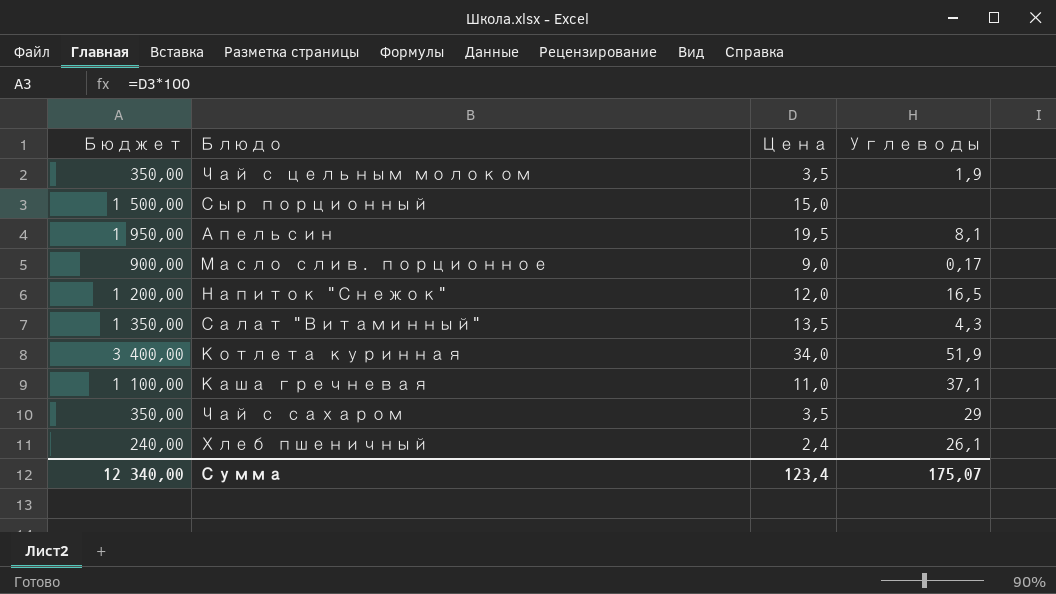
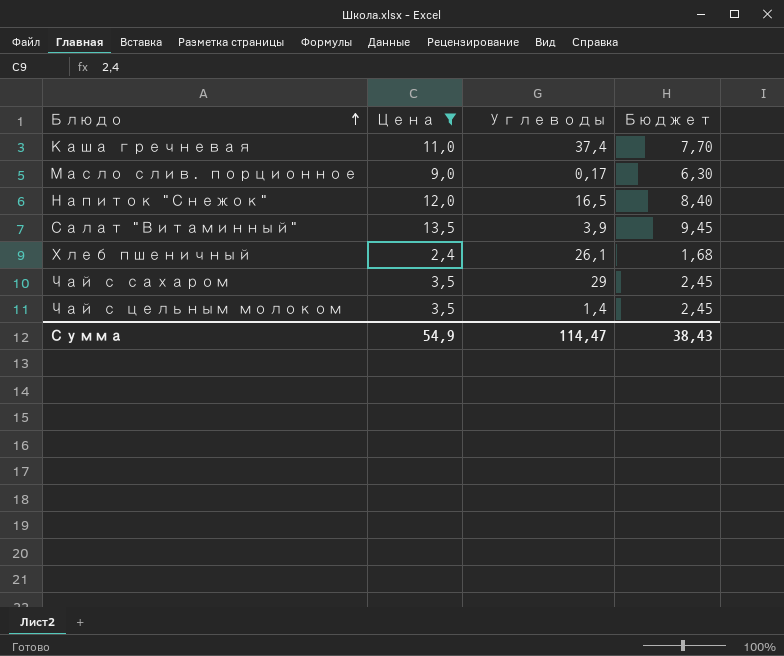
filter: none -> Цена <= 13,5
row order: none -> Блюдо ascending
column Бюджет | formula: [Цена] * 100 -> [Цена] * 0,7
column Бюджет | position: 1 -> 4
Каша гречневая | Углеводы: 37,1 -> 37,4
Салат "Витаминный" | Углеводы: 4,3 -> 3,9
Чай с цельным молоком | Углеводы: 1,9 -> 1,4
Сумма | Цена: 123,4 -> 54,9
Сумма | Углеводы: 175,07 -> 114,47
Сумма | Бюджет: 12 340,00 -> 38,43

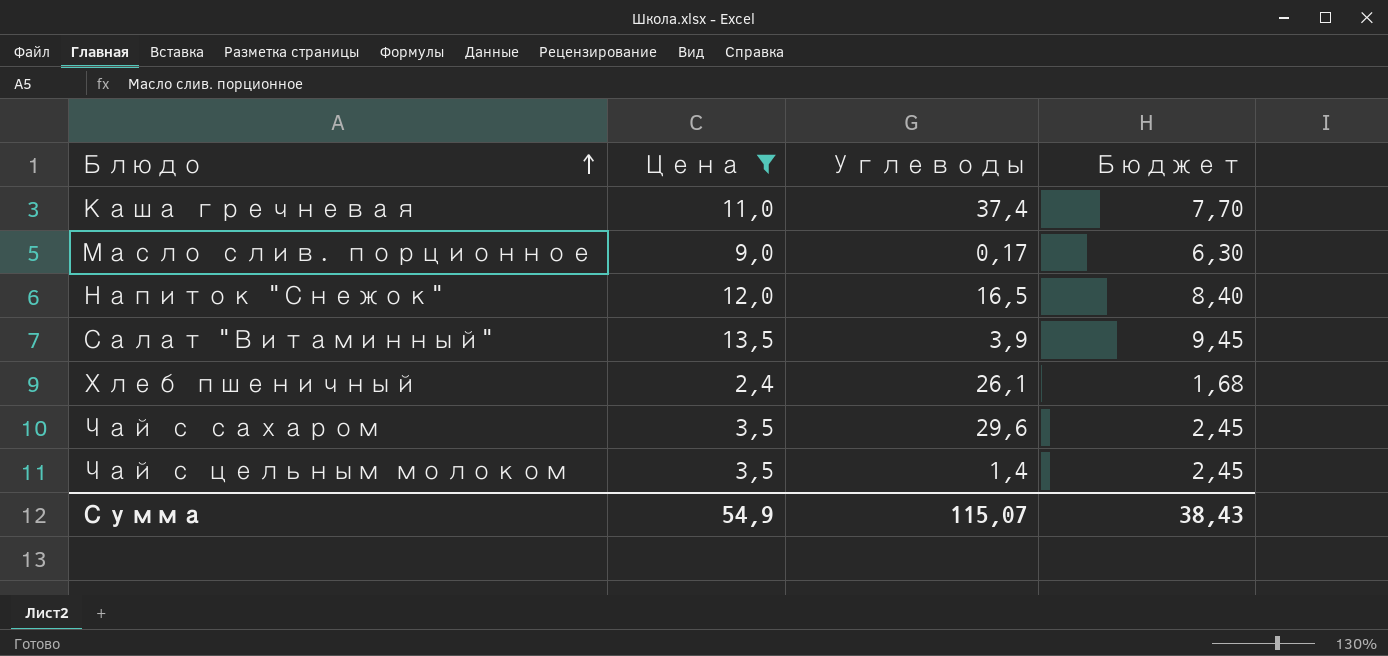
Чай с сахаром | Углеводы: 29 -> 29,6
Сумма | Углеводы: 114,47 -> 115,07

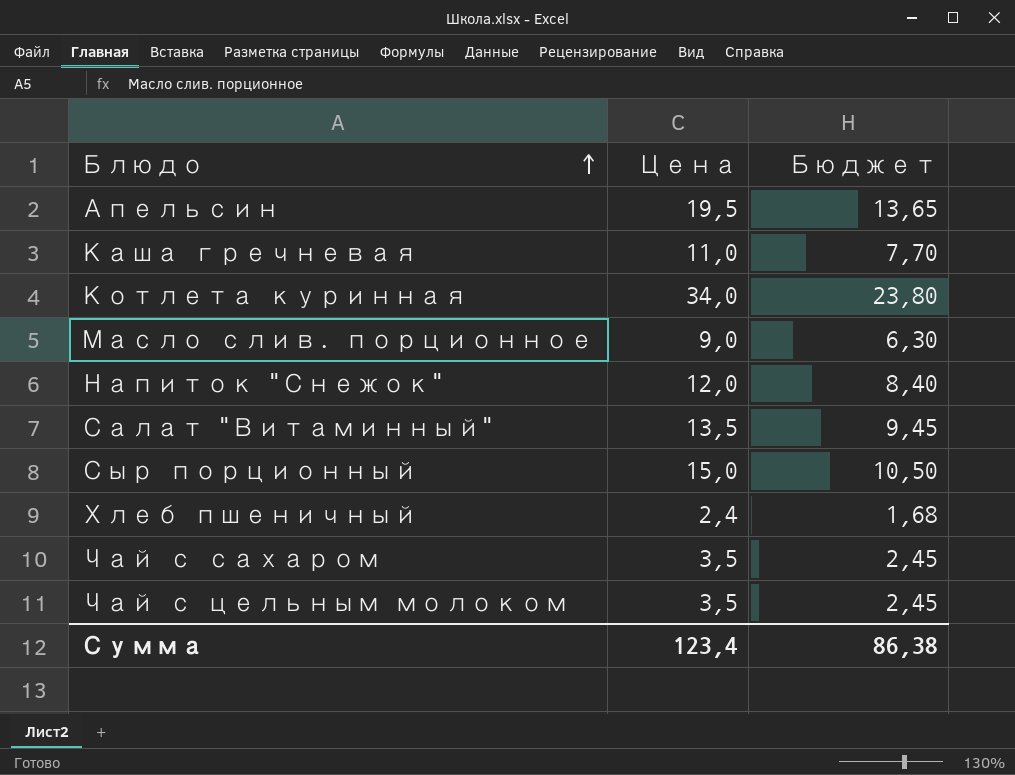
filter: Цена <= 13,5 -> none
column Углеводы | position: 3 -> none
Сумма | Цена: 54,9 -> 123,4
Сумма | Бюджет: 38,43 -> 86,38

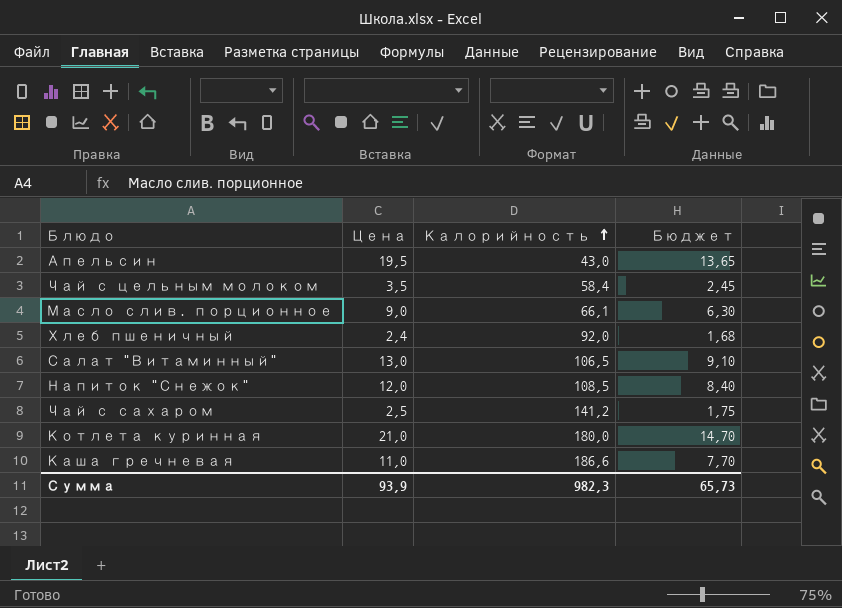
row order: Блюдо ascending -> Калорийность ascending
column Калорийность | position: none -> 3
row Сыр порционный: 15,0 | 10,50 -> none
Салат "Витаминный" | Цена: 13,5 -> 13,0
Салат "Витаминный" | Бюджет: 9,45 -> 9,10
Чай с сахаром | Цена: 3,5 -> 2,5
Чай с сахаром | Бюджет: 2,45 -> 1,75
Котлета куринная | Цена: 34,0 -> 21,0
Котлета куринная | Бюджет: 23,80 -> 14,70
Сумма | Цена: 123,4 -> 93,9
Сумма | Бюджет: 86,38 -> 65,73

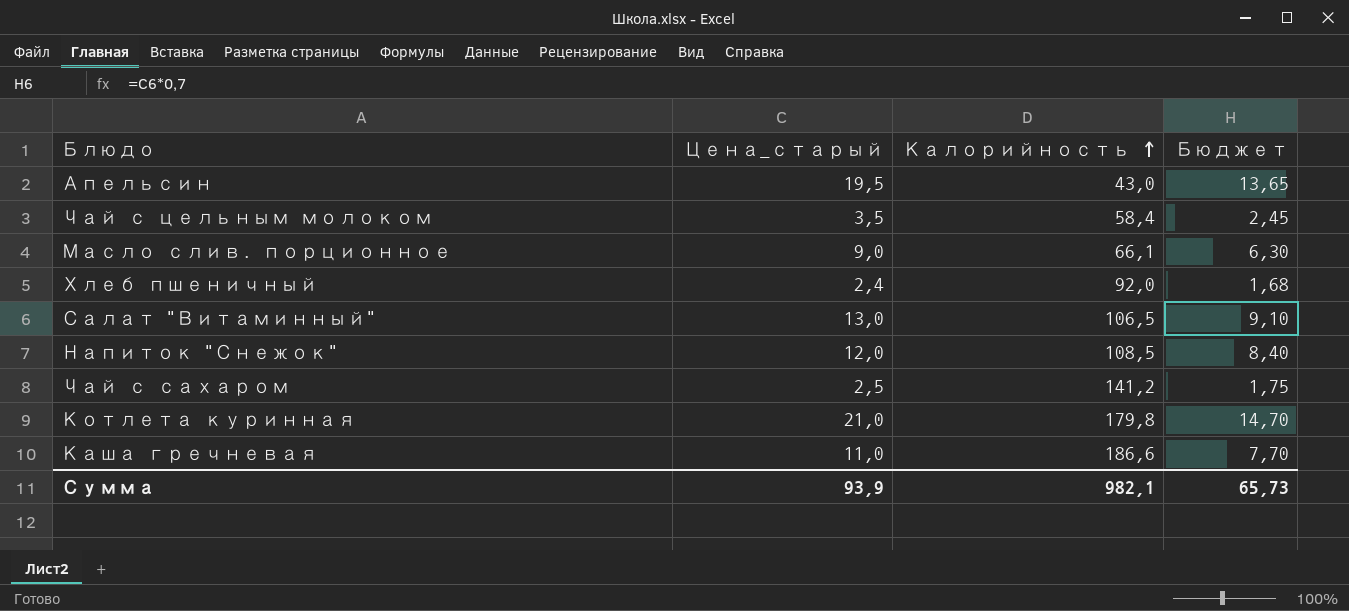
column name: Цена -> Цена_старый
Котлета куринная | Калорийность: 180,0 -> 179,8
Сумма | Калорийность: 982,3 -> 982,1

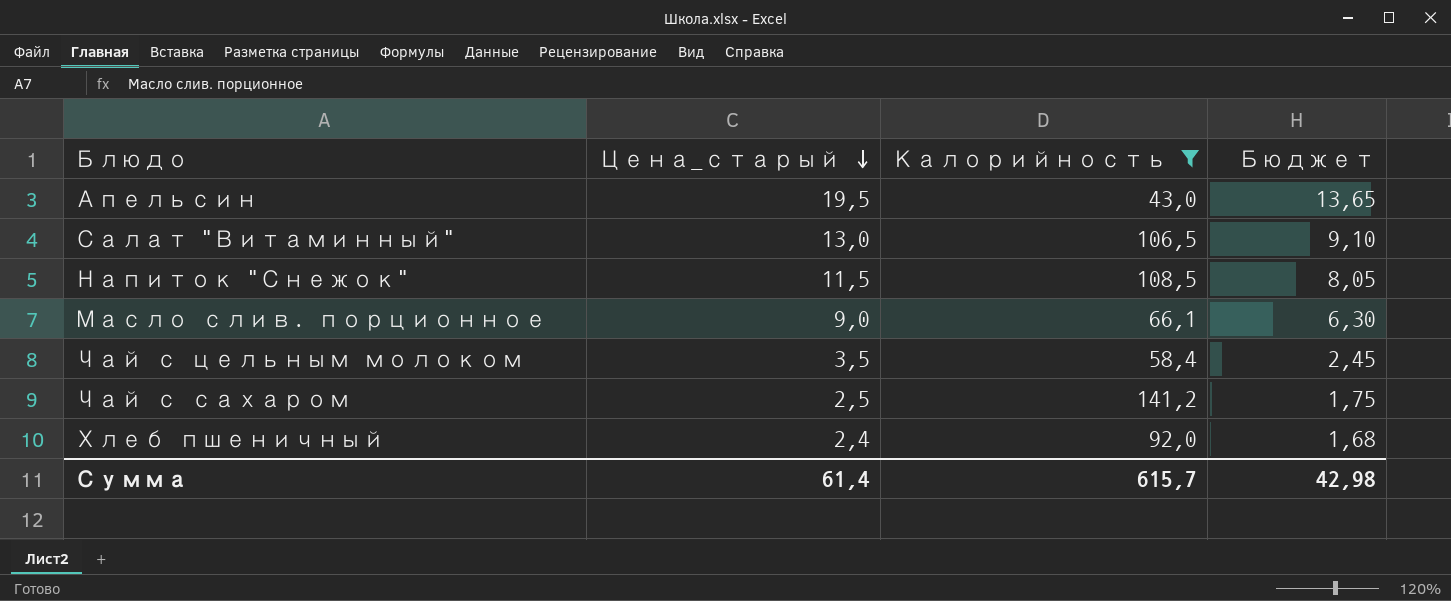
filter: none -> Калорийность <= 141,2
row order: Калорийность ascending -> Цена_старый descending
Напиток "Снежок" | Цена_старый: 12,0 -> 11,5
Напиток "Снежок" | Бюджет: 8,40 -> 8,05
Сумма | Цена_старый: 93,9 -> 61,4
Сумма | Калорийность: 982,1 -> 615,7
Сумма | Бюджет: 65,73 -> 42,98

